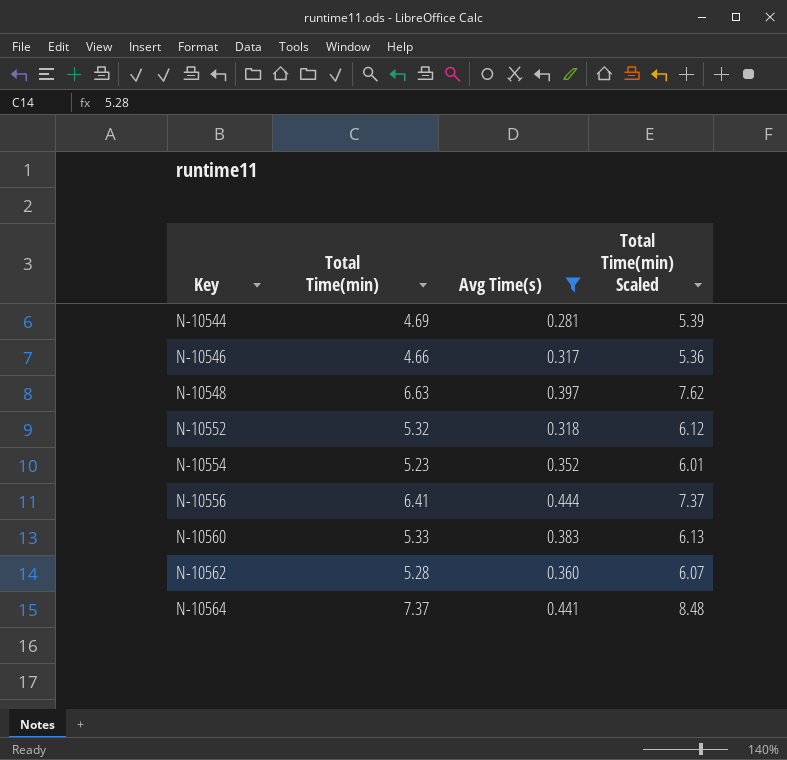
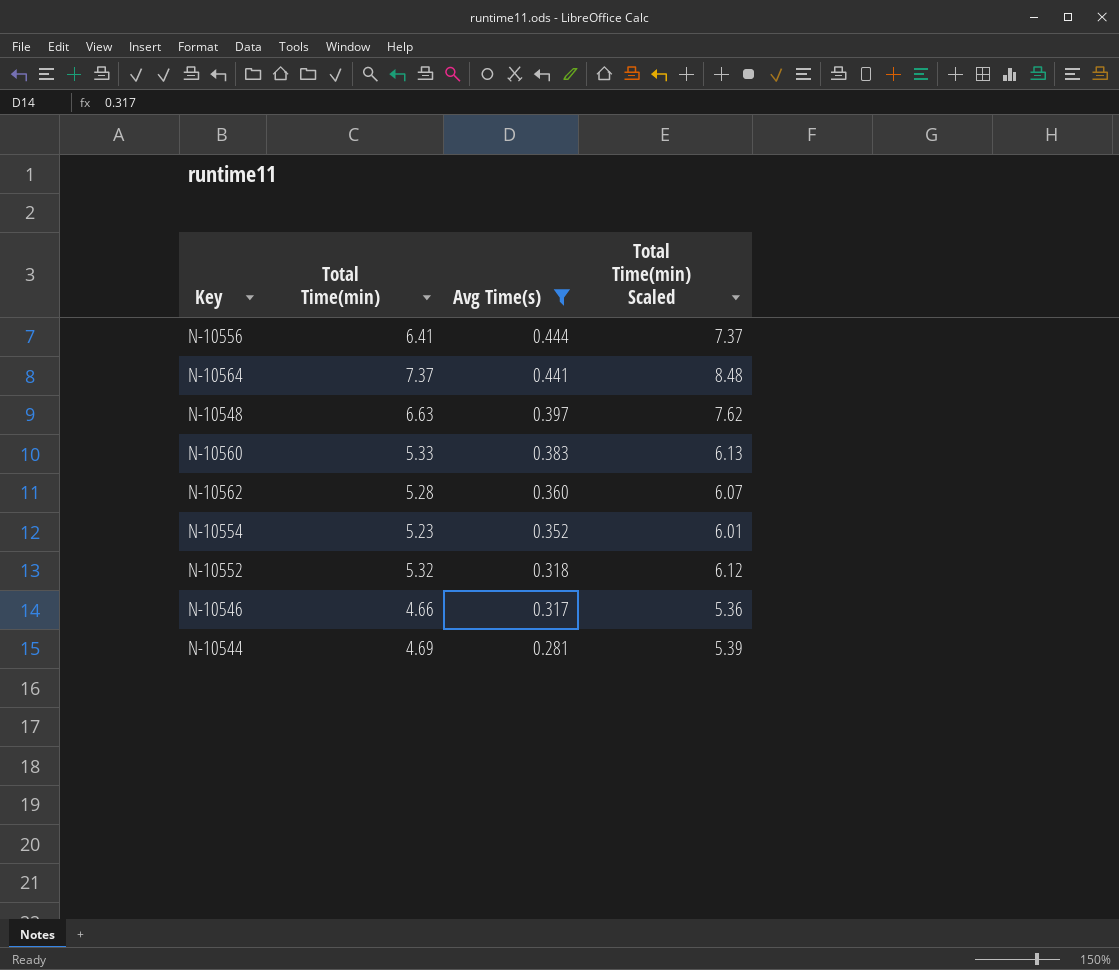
row order: Key ascending -> Avg Time(s) descending

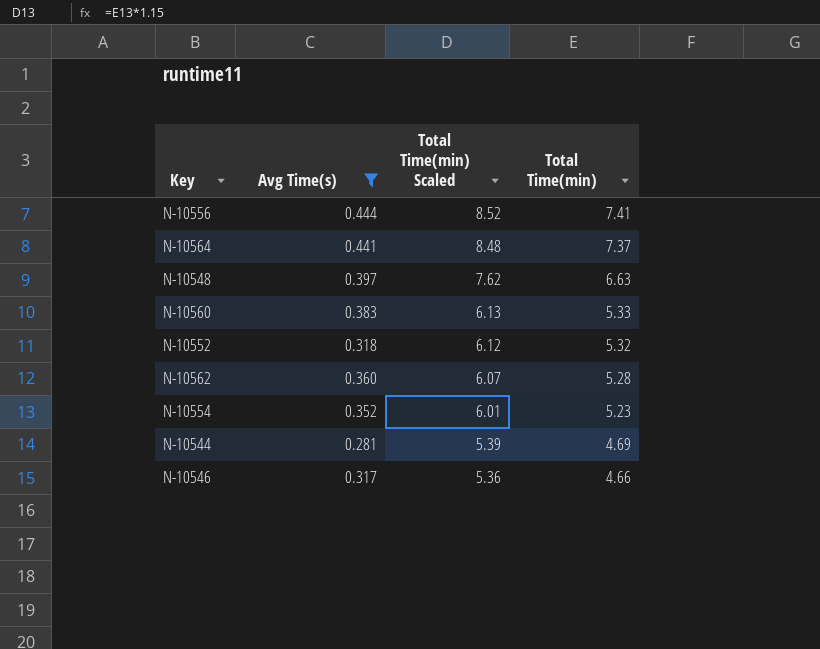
row order: Avg Time(s) descending -> Total Time(min) Scaled descending
column Total Time(min) | position: 2 -> 4
N-10556 | Total Time(min) Scaled: 7.37 -> 8.52
N-10556 | Total Time(min): 6.41 -> 7.41

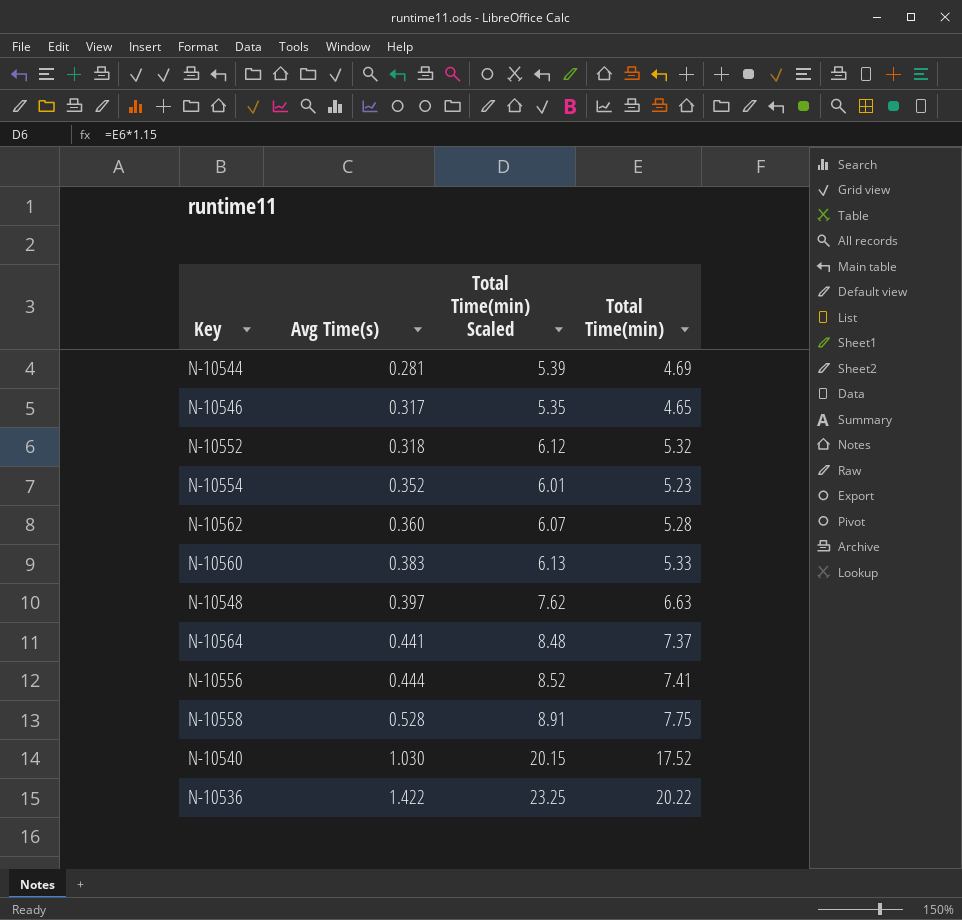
filter: Avg Time(s) <= 0.444 -> none
row order: Total Time(min) Scaled descending -> Avg Time(s) ascending
N-10546 | Total Time(min) Scaled: 5.36 -> 5.35
N-10546 | Total Time(min): 4.66 -> 4.65

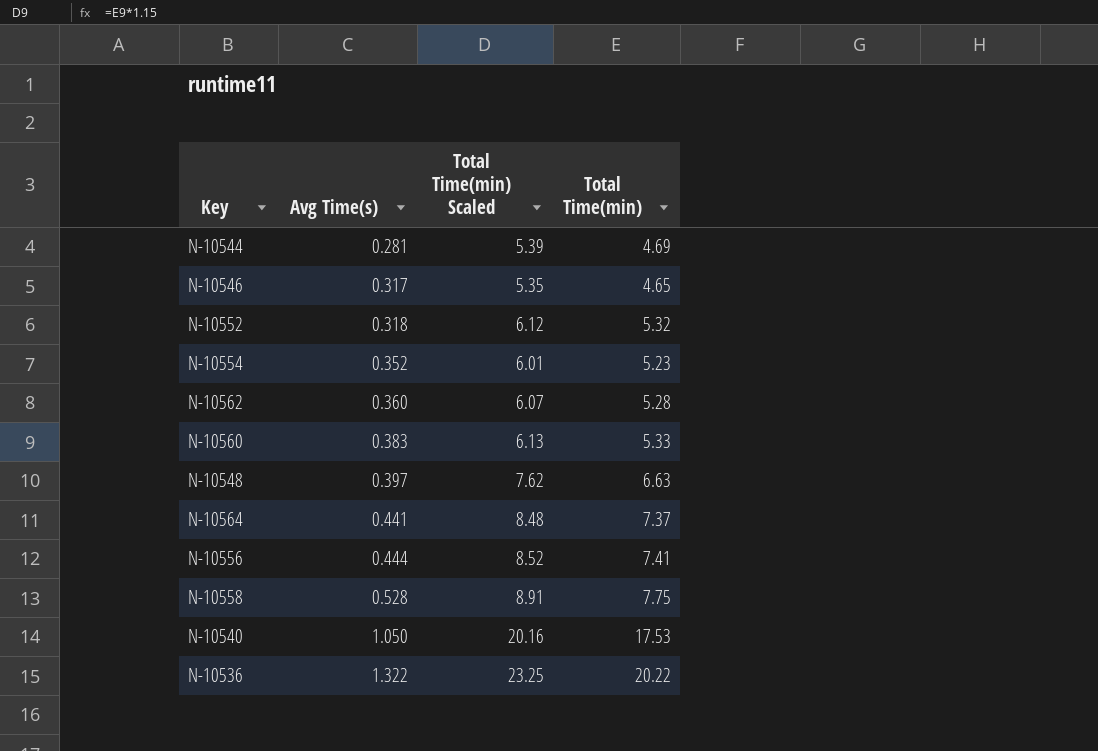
N-10540 | Avg Time(s): 1.030 -> 1.050
N-10540 | Total Time(min) Scaled: 20.15 -> 20.16
N-10540 | Total Time(min): 17.52 -> 17.53
N-10536 | Avg Time(s): 1.422 -> 1.322

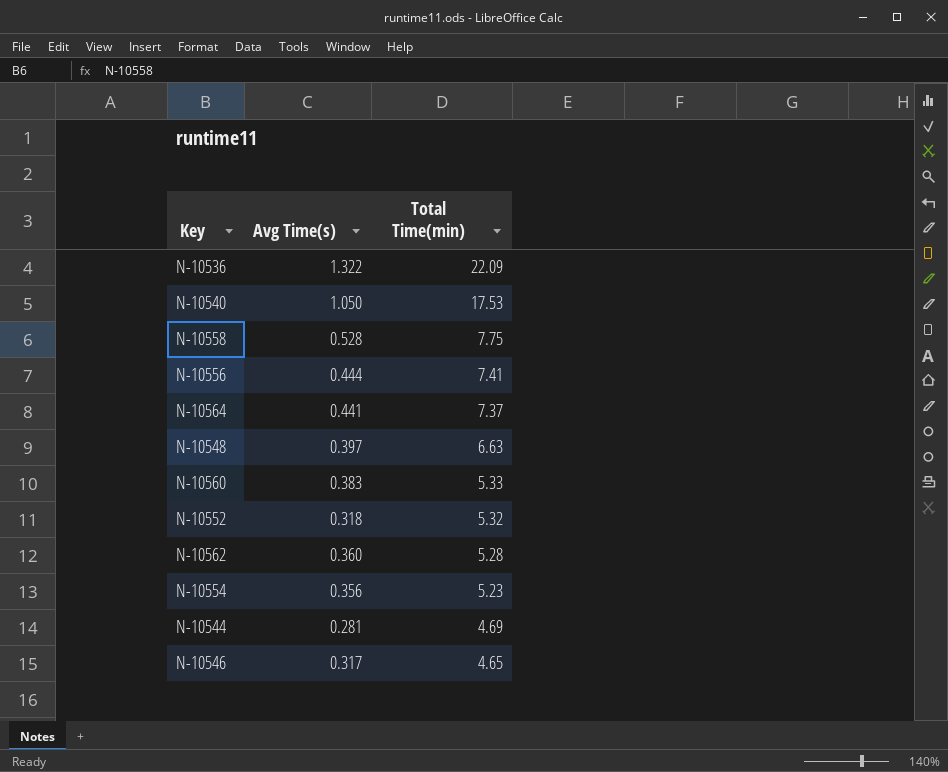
row order: Avg Time(s) ascending -> Total Time(min) descending
column Total Time(min) Scaled | formula: [Total Time(min)] * 1.15 -> none
N-10536 | Total Time(min): 20.22 -> 22.09
N-10554 | Avg Time(s): 0.352 -> 0.356

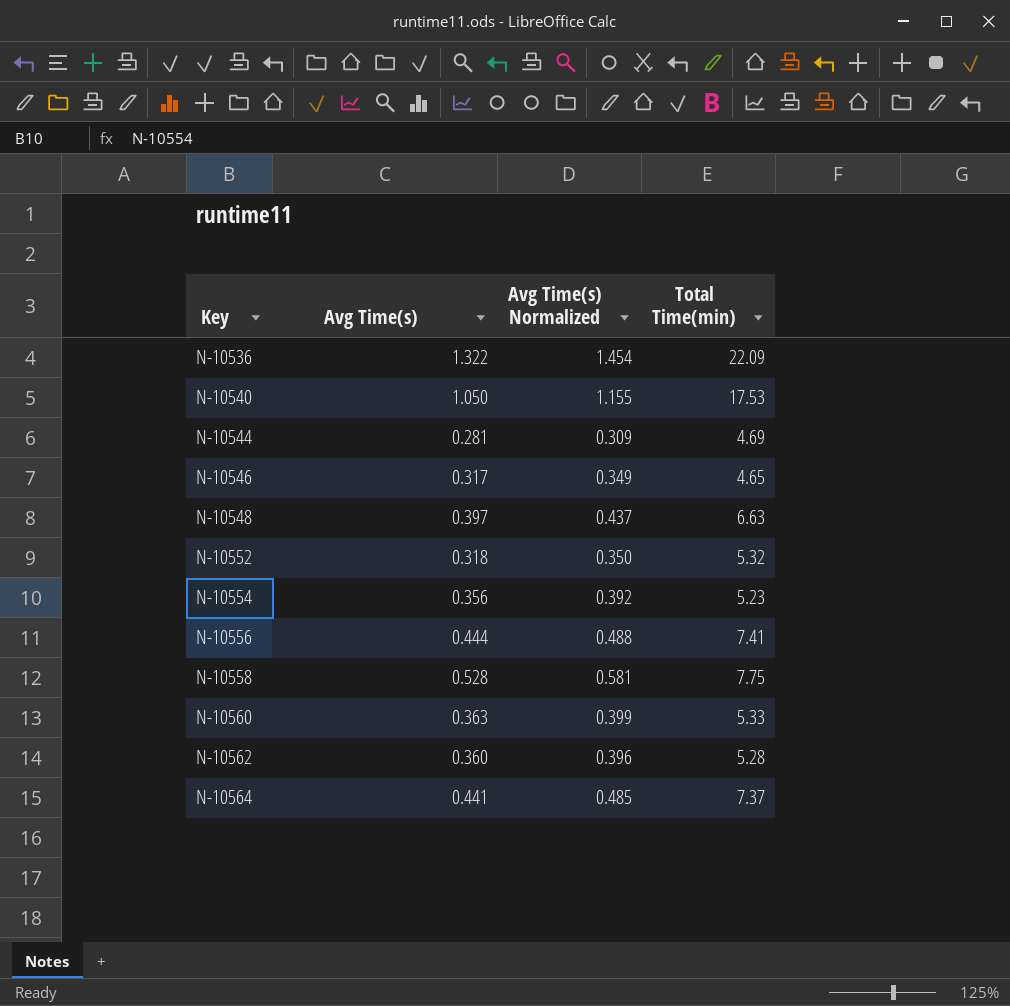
row order: Total Time(min) descending -> Key ascending
column Avg Time(s) Normalized | formula: none -> [Avg Time(s)] * 1.1
N-10560 | Avg Time(s): 0.383 -> 0.363

